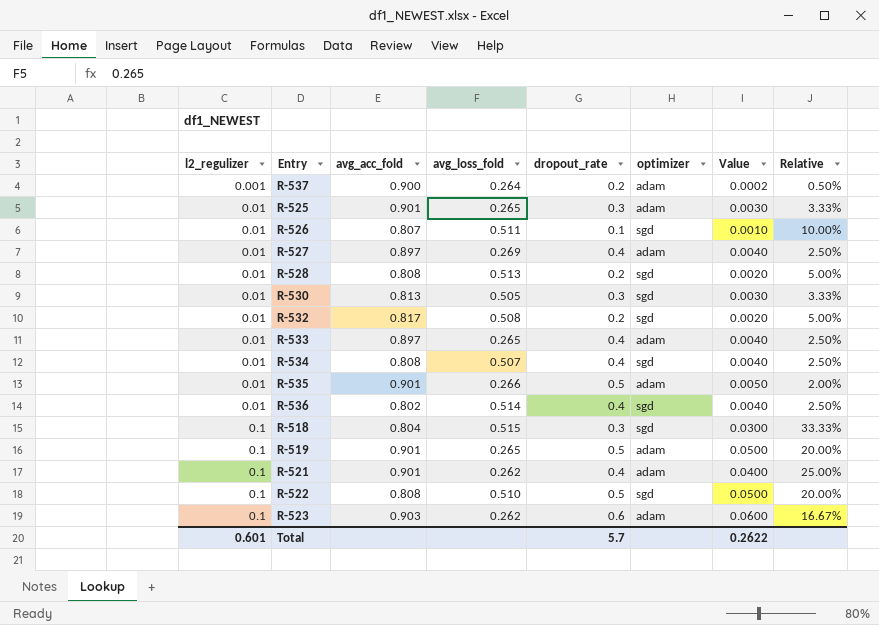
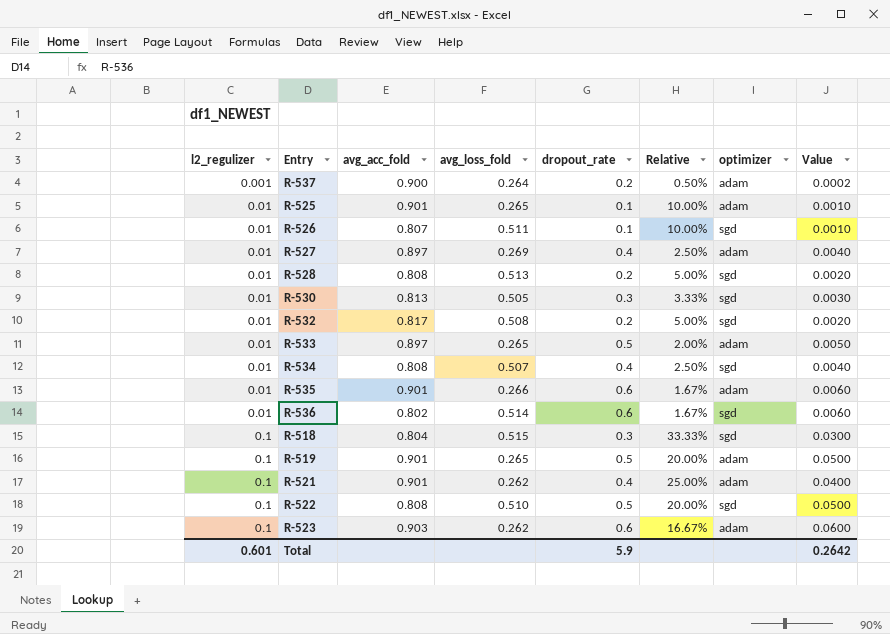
column Relative | position: 8 -> 6
R-525 | dropout_rate: 0.3 -> 0.1
R-525 | Relative: 3.33% -> 10.00%
R-525 | Value: 0.0030 -> 0.0010
R-533 | dropout_rate: 0.4 -> 0.5
R-533 | Relative: 2.50% -> 2.00%
R-533 | Value: 0.0040 -> 0.0050
R-535 | dropout_rate: 0.5 -> 0.6
R-535 | Relative: 2.00% -> 1.67%
R-535 | Value: 0.0050 -> 0.0060
R-536 | dropout_rate: 0.4 -> 0.6
R-536 | Relative: 2.50% -> 1.67%
R-536 | Value: 0.0040 -> 0.0060
Total | dropout_rate: 5.7 -> 5.9
Total | Value: 0.2622 -> 0.2642

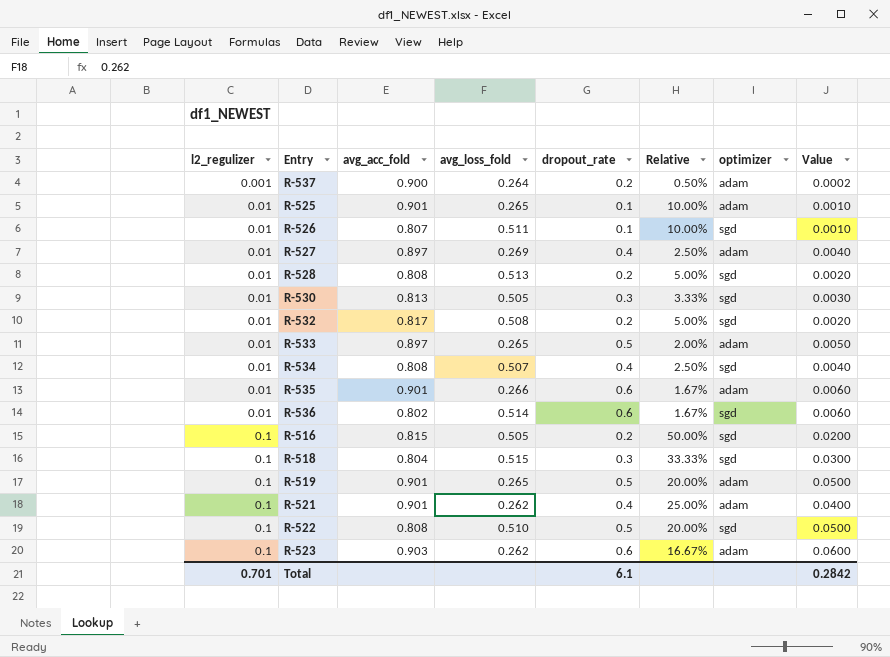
row R-516: none -> 0.1 | 0.815 | 0.505 | 0.2 | 50.00% | sgd | 0.0200
Total | l2_regulizer: 0.601 -> 0.701
Total | dropout_rate: 5.9 -> 6.1
Total | Value: 0.2642 -> 0.2842

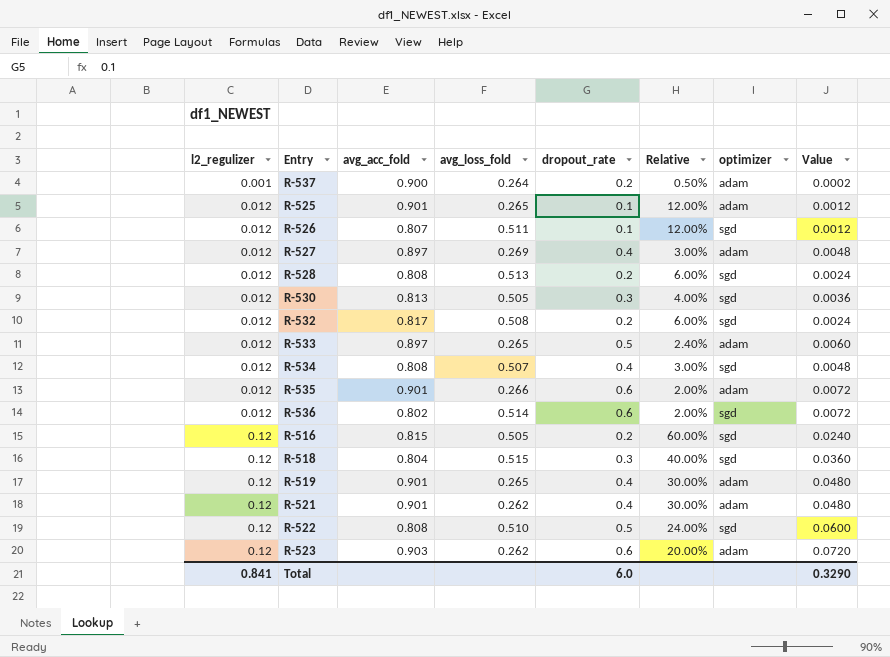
R-525 | l2_regulizer: 0.01 -> 0.012
R-525 | Relative: 10.00% -> 12.00%
R-525 | Value: 0.0010 -> 0.0012
R-526 | l2_regulizer: 0.01 -> 0.012
R-526 | Relative: 10.00% -> 12.00%
R-526 | Value: 0.0010 -> 0.0012
R-527 | l2_regulizer: 0.01 -> 0.012
R-527 | Relative: 2.50% -> 3.00%
R-527 | Value: 0.0040 -> 0.0048
R-528 | l2_regulizer: 0.01 -> 0.012
R-528 | Relative: 5.00% -> 6.00%
R-528 | Value: 0.0020 -> 0.0024
R-530 | l2_regulizer: 0.01 -> 0.012
R-530 | Relative: 3.33% -> 4.00%
R-530 | Value: 0.0030 -> 0.0036
R-532 | l2_regulizer: 0.01 -> 0.012
R-532 | Relative: 5.00% -> 6.00%
R-532 | Value: 0.0020 -> 0.0024
R-533 | l2_regulizer: 0.01 -> 0.012
R-533 | Relative: 2.00% -> 2.40%
R-533 | Value: 0.0050 -> 0.0060
R-534 | l2_regulizer: 0.01 -> 0.012
R-534 | Relative: 2.50% -> 3.00%
R-534 | Value: 0.0040 -> 0.0048
R-535 | l2_regulizer: 0.01 -> 0.012
R-535 | Relative: 1.67% -> 2.00%
R-535 | Value: 0.0060 -> 0.0072
R-536 | l2_regulizer: 0.01 -> 0.012
R-536 | Relative: 1.67% -> 2.00%
R-536 | Value: 0.0060 -> 0.0072
R-516 | l2_regulizer: 0.1 -> 0.12
R-516 | Relative: 50.00% -> 60.00%
R-516 | Value: 0.0200 -> 0.0240
R-518 | l2_regulizer: 0.1 -> 0.12
R-518 | Relative: 33.33% -> 40.00%
R-518 | Value: 0.0300 -> 0.0360
R-519 | l2_regulizer: 0.1 -> 0.12
R-519 | dropout_rate: 0.5 -> 0.4
R-519 | Relative: 20.00% -> 30.00%
R-519 | Value: 0.0500 -> 0.0480
R-521 | l2_regulizer: 0.1 -> 0.12
R-521 | Relative: 25.00% -> 30.00%
R-521 | Value: 0.0400 -> 0.0480
R-522 | l2_regulizer: 0.1 -> 0.12
R-522 | Relative: 20.00% -> 24.00%
R-522 | Value: 0.0500 -> 0.0600
R-523 | l2_regulizer: 0.1 -> 0.12
R-523 | Relative: 16.67% -> 20.00%
R-523 | Value: 0.0600 -> 0.0720
Total | l2_regulizer: 0.701 -> 0.841
Total | dropout_rate: 6.1 -> 6.0
Total | Value: 0.2842 -> 0.3290

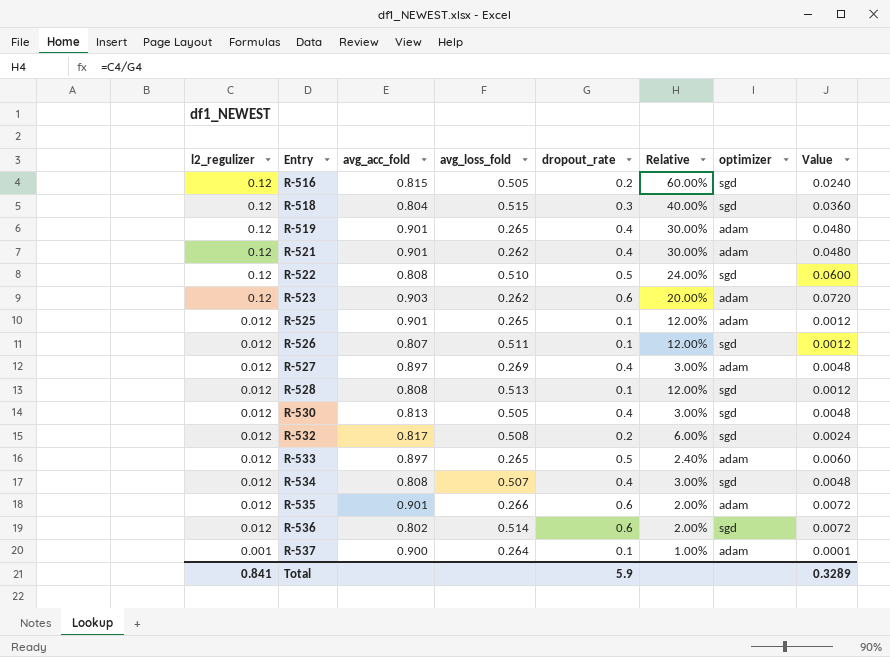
row order: l2_regulizer ascending -> l2_regulizer descending
R-528 | dropout_rate: 0.2 -> 0.1
R-528 | Relative: 6.00% -> 12.00%
R-528 | Value: 0.0024 -> 0.0012
R-530 | dropout_rate: 0.3 -> 0.4
R-530 | Relative: 4.00% -> 3.00%
R-530 | Value: 0.0036 -> 0.0048
R-537 | dropout_rate: 0.2 -> 0.1
R-537 | Relative: 0.50% -> 1.00%
R-537 | Value: 0.0002 -> 0.0001
Total | dropout_rate: 6.0 -> 5.9
Total | Value: 0.3290 -> 0.3289

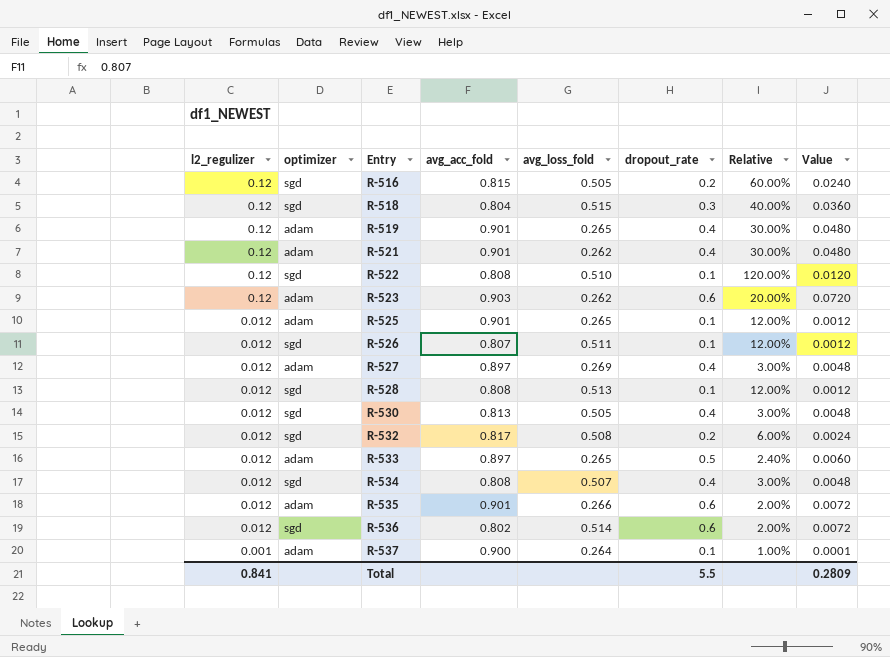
column optimizer | position: 7 -> 2
R-522 | dropout_rate: 0.5 -> 0.1
R-522 | Relative: 24.00% -> 120.00%
R-522 | Value: 0.0600 -> 0.0120
Total | dropout_rate: 5.9 -> 5.5
Total | Value: 0.3289 -> 0.2809

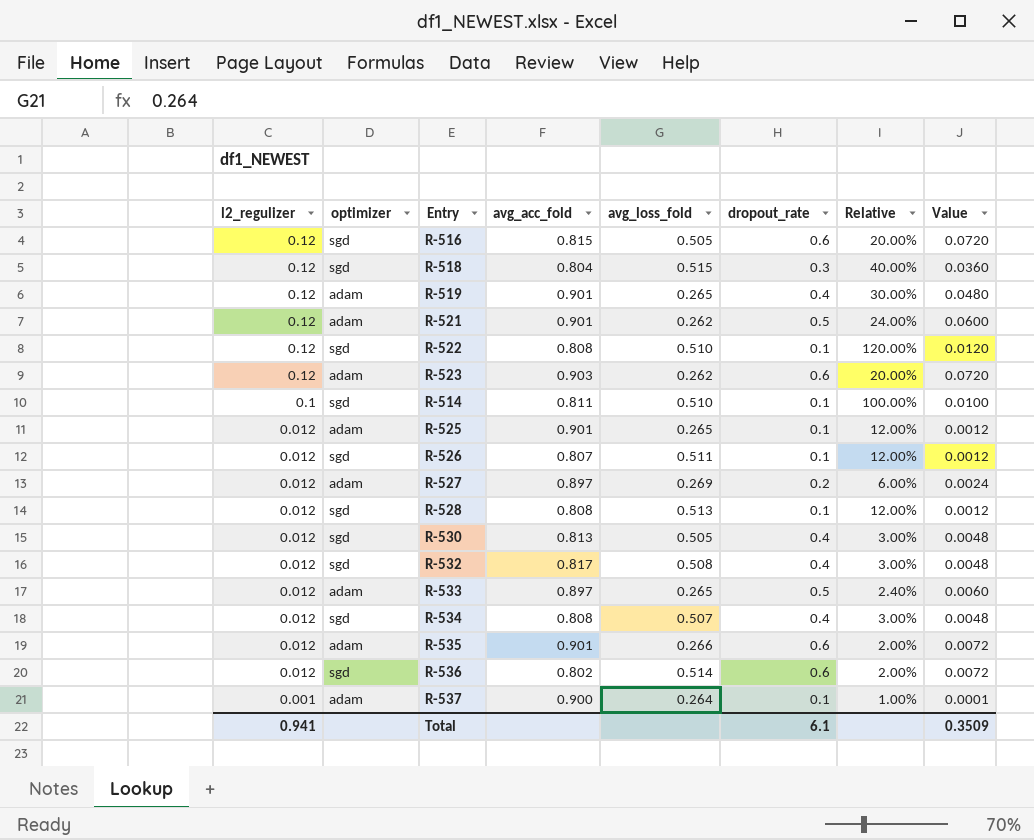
R-516 | dropout_rate: 0.2 -> 0.6
R-516 | Relative: 60.00% -> 20.00%
R-516 | Value: 0.0240 -> 0.0720
R-521 | dropout_rate: 0.4 -> 0.5
R-521 | Relative: 30.00% -> 24.00%
R-521 | Value: 0.0480 -> 0.0600
row R-514: none -> 0.1 | sgd | 0.811 | 0.510 | 0.1 | 100.00% | 0.0100
R-527 | dropout_rate: 0.4 -> 0.2
R-527 | Relative: 3.00% -> 6.00%
R-527 | Value: 0.0048 -> 0.0024
R-532 | dropout_rate: 0.2 -> 0.4
R-532 | Relative: 6.00% -> 3.00%
R-532 | Value: 0.0024 -> 0.0048
Total | l2_regulizer: 0.841 -> 0.941
Total | dropout_rate: 5.5 -> 6.1
Total | Value: 0.2809 -> 0.3509

